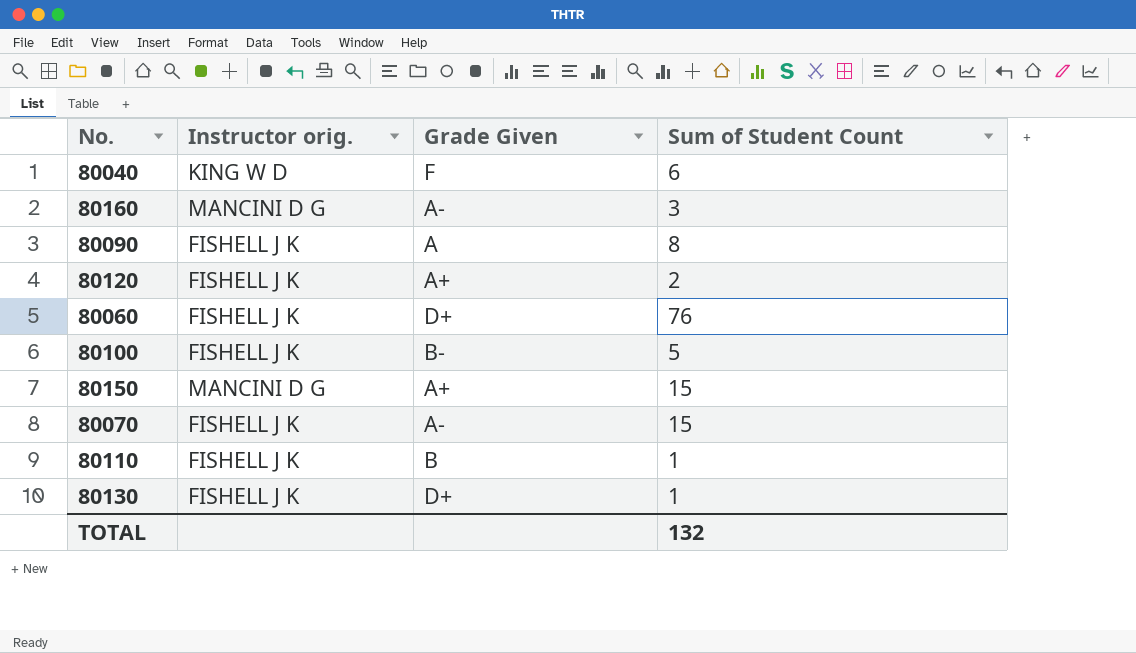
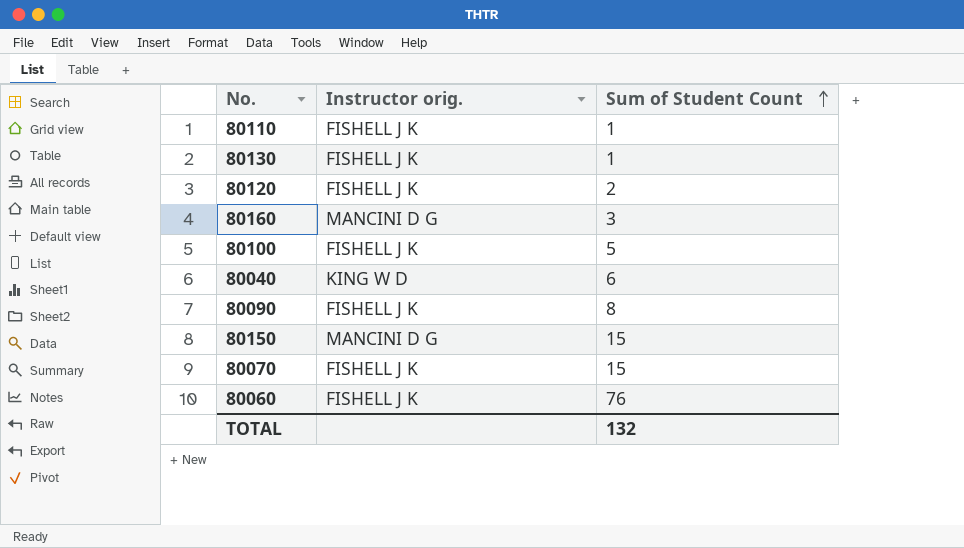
row order: none -> Sum of Student Count ascending
column Grade Given | position: 3 -> none

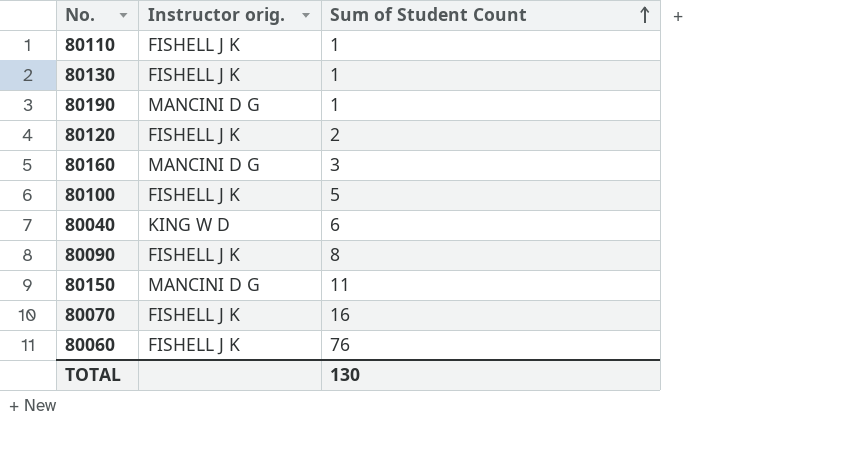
row 80190: none -> MANCINI D G | 1
80150 | Sum of Student Count: 15 -> 11
80070 | Sum of Student Count: 15 -> 16
TOTAL | Sum of Student Count: 132 -> 130

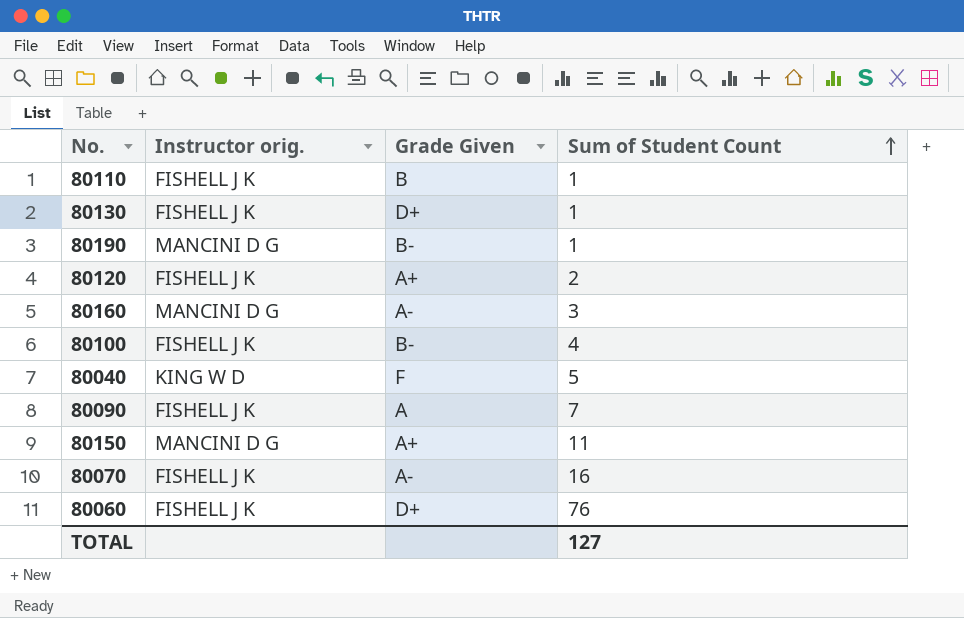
column Grade Given | position: none -> 3
80100 | Sum of Student Count: 5 -> 4
80040 | Sum of Student Count: 6 -> 5
80090 | Sum of Student Count: 8 -> 7
TOTAL | Sum of Student Count: 130 -> 127

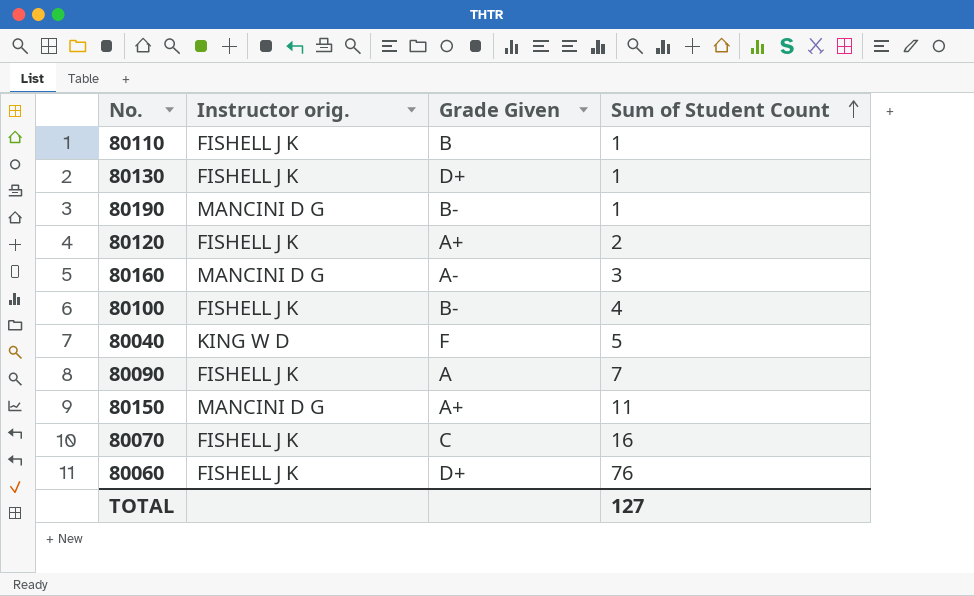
80070 | Grade Given: A- -> C

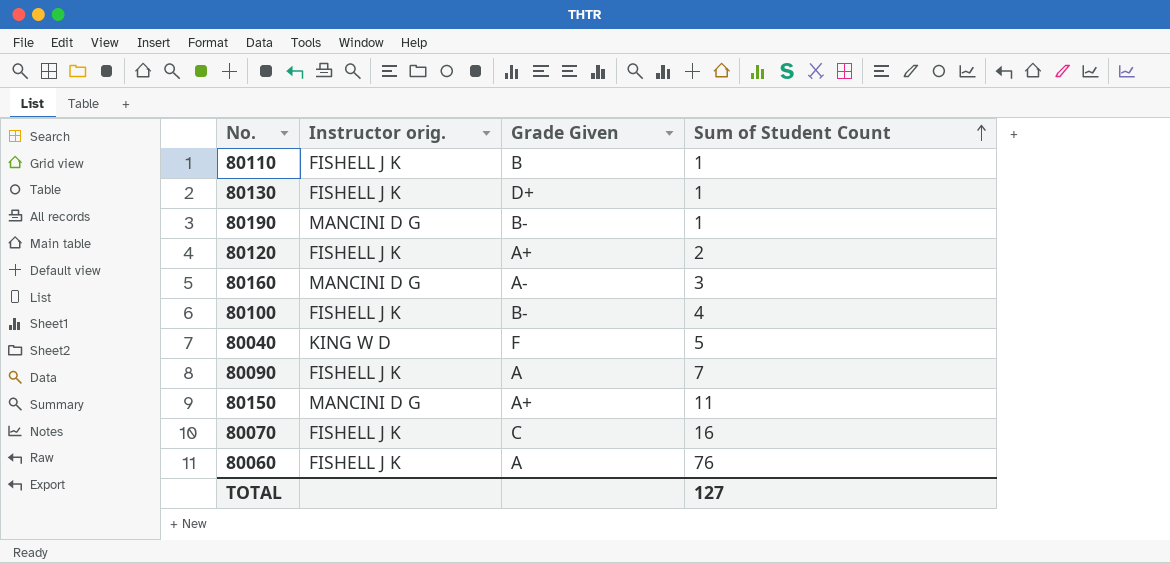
80060 | Grade Given: D+ -> A

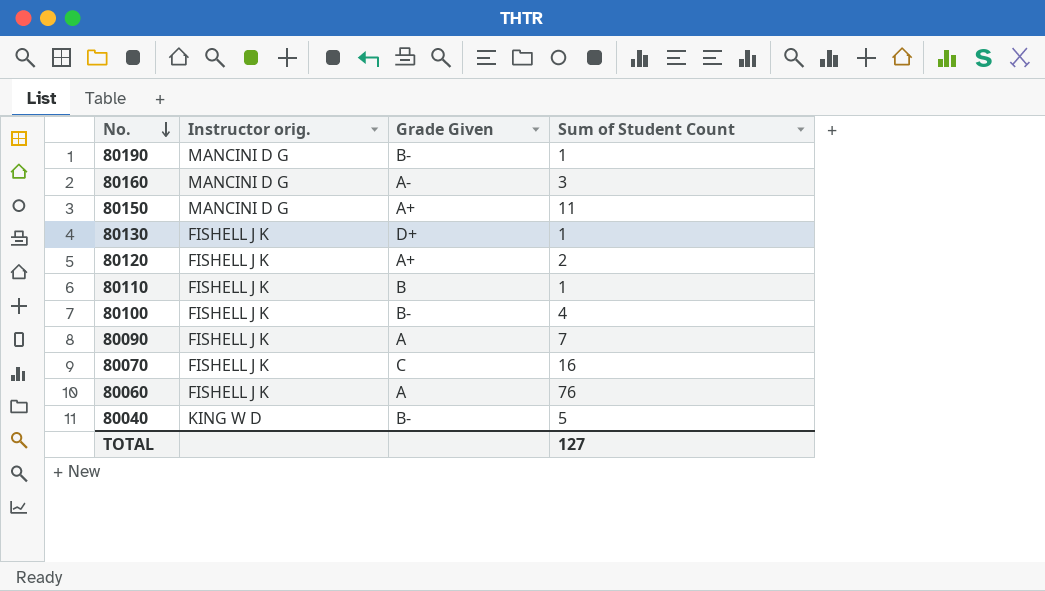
row order: Sum of Student Count ascending -> No. descending
80040 | Grade Given: F -> B-

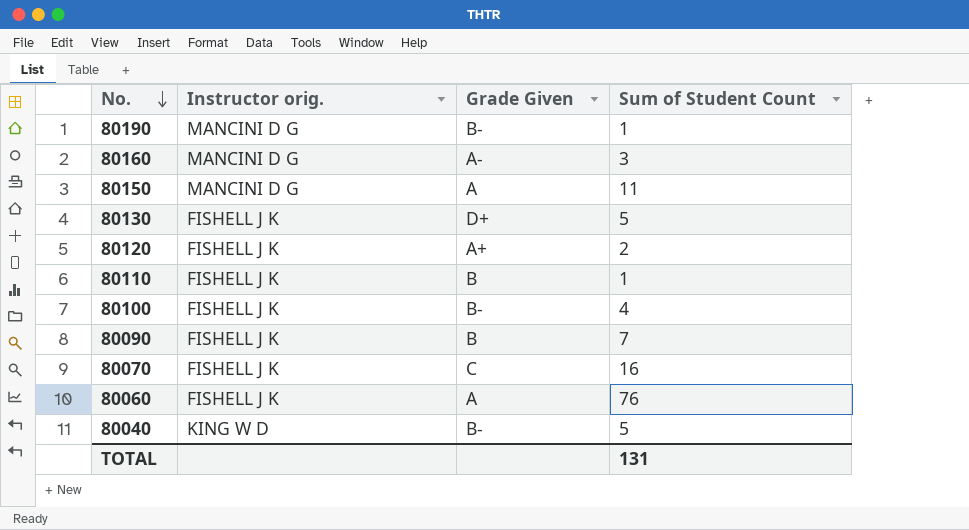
80150 | Grade Given: A+ -> A
80130 | Sum of Student Count: 1 -> 5
80090 | Grade Given: A -> B
TOTAL | Sum of Student Count: 127 -> 131

